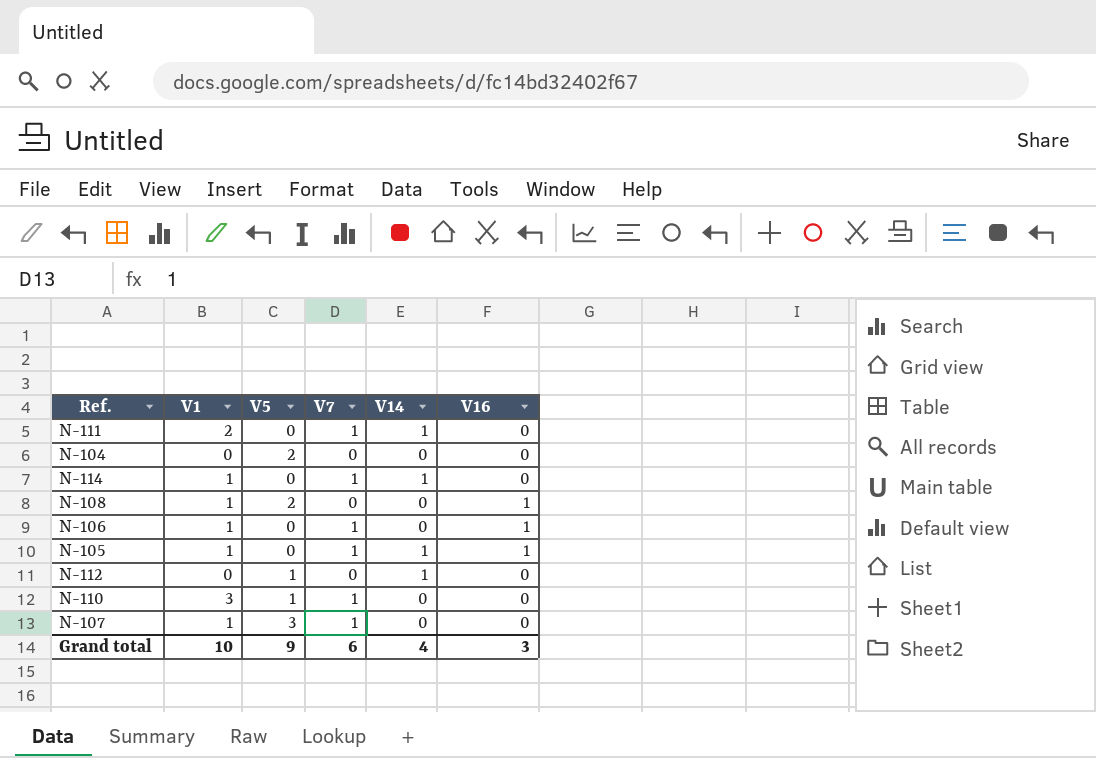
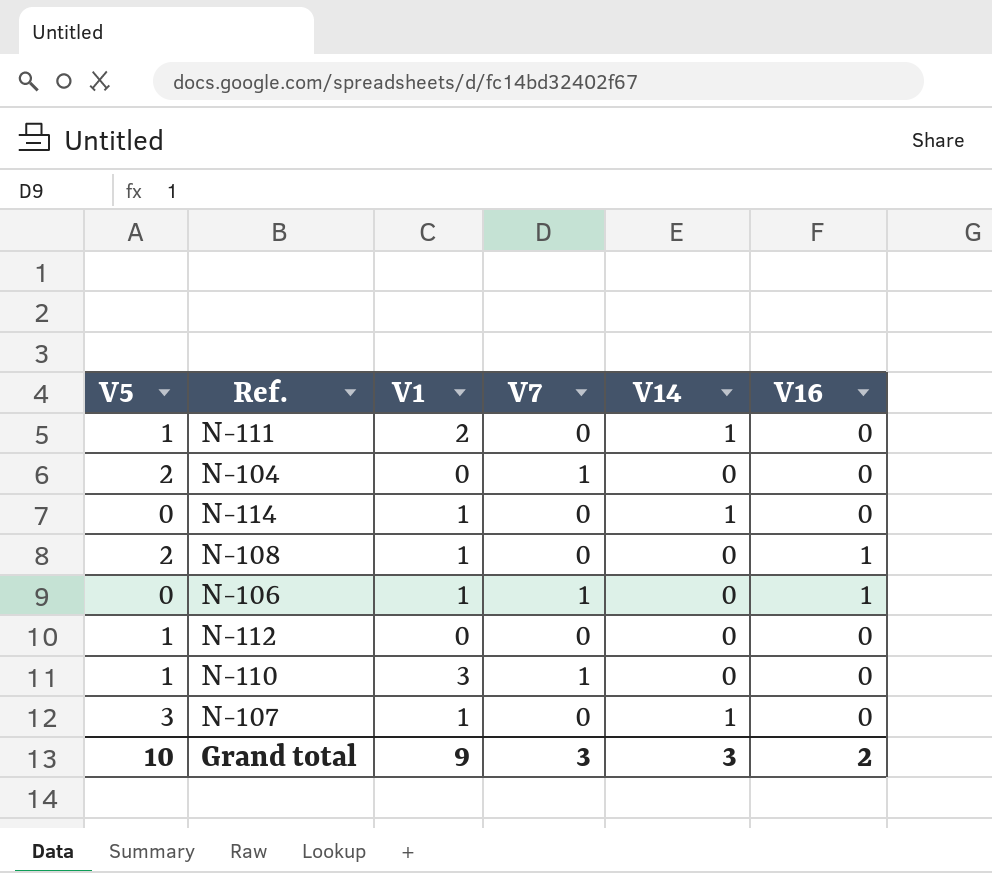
column V5 | position: 3 -> 1
row N-105: 1 | 0 | 1 | 1 | 1 -> none
N-111 | V5: 0 -> 1
N-111 | V7: 1 -> 0
N-104 | V7: 0 -> 1
N-114 | V7: 1 -> 0
N-112 | V14: 1 -> 0
N-107 | V7: 1 -> 0
N-107 | V14: 0 -> 1
Grand total | V5: 9 -> 10
Grand total | V1: 10 -> 9
Grand total | V7: 6 -> 3
Grand total | V14: 4 -> 3
Grand total | V16: 3 -> 2

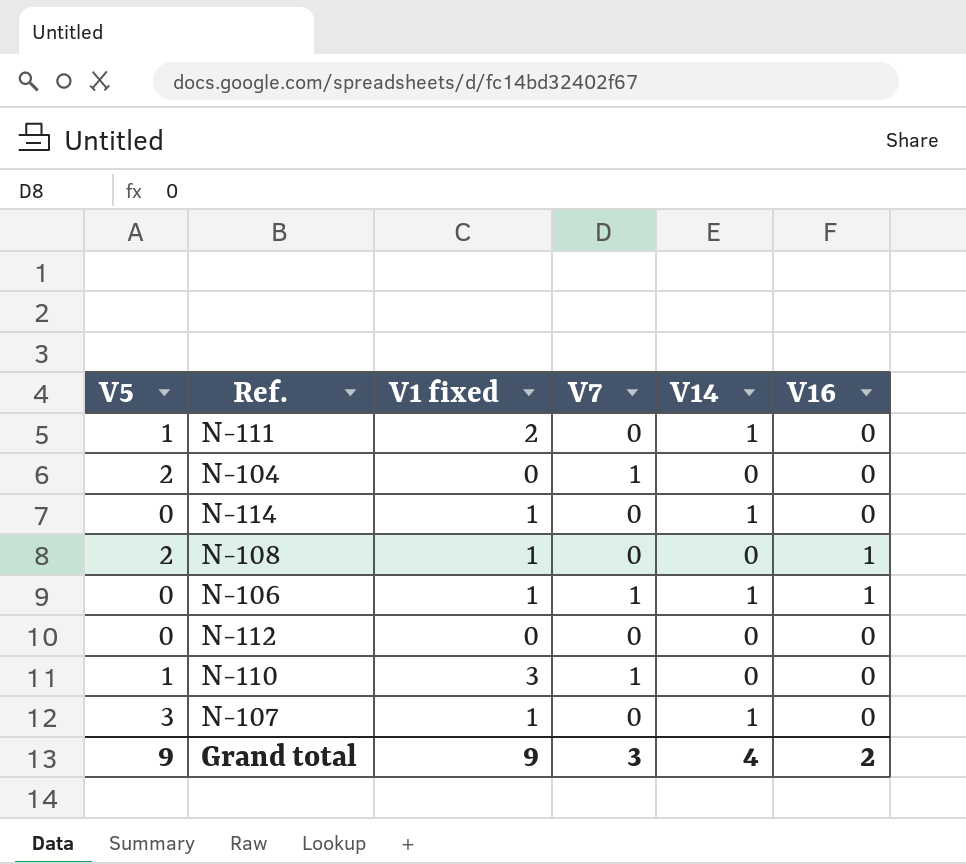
column name: V1 -> V1 fixed
N-106 | V14: 0 -> 1
N-112 | V5: 1 -> 0
Grand total | V5: 10 -> 9
Grand total | V14: 3 -> 4

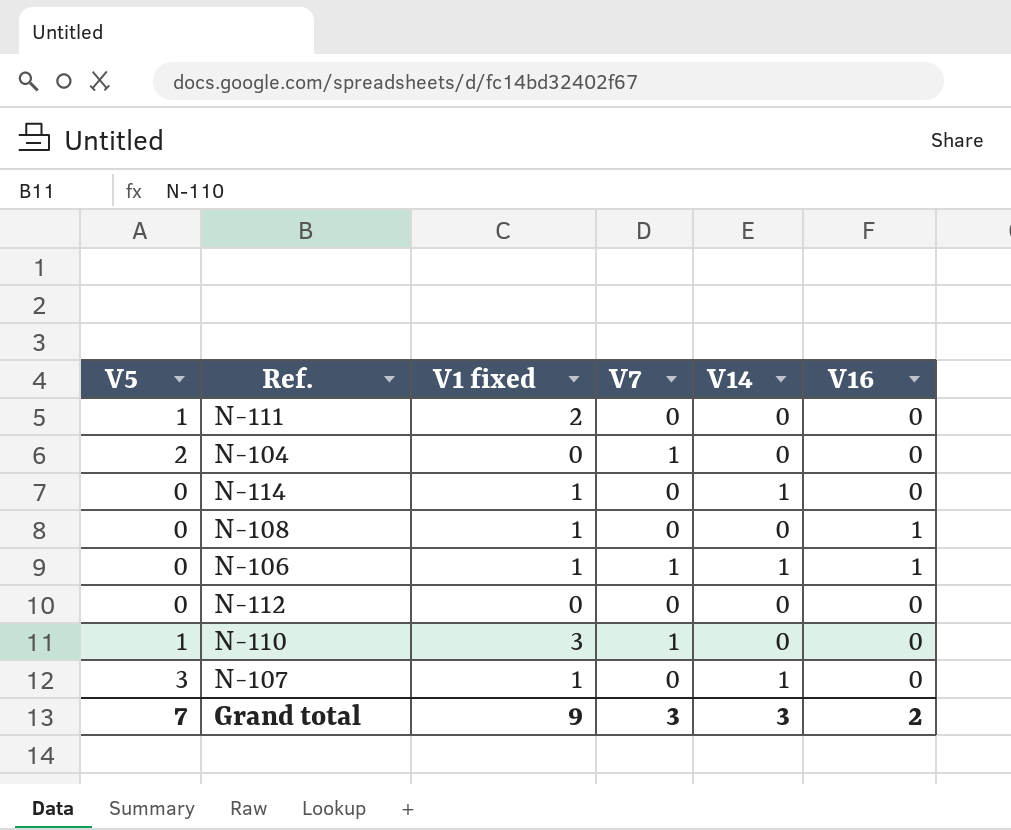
N-111 | V14: 1 -> 0
N-108 | V5: 2 -> 0
Grand total | V5: 9 -> 7
Grand total | V14: 4 -> 3

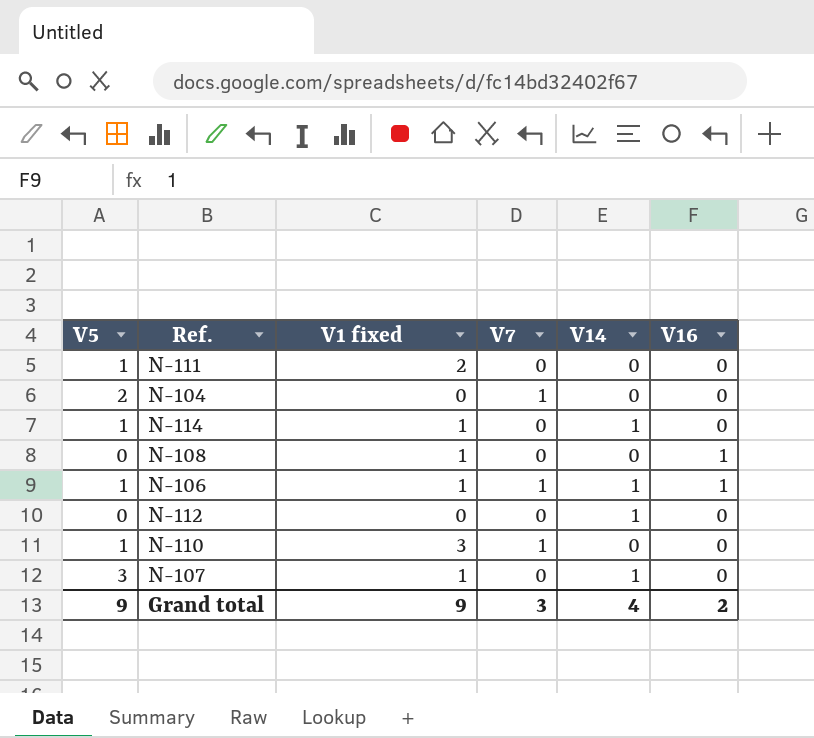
N-114 | V5: 0 -> 1
N-106 | V5: 0 -> 1
N-112 | V14: 0 -> 1
Grand total | V5: 7 -> 9
Grand total | V14: 3 -> 4

